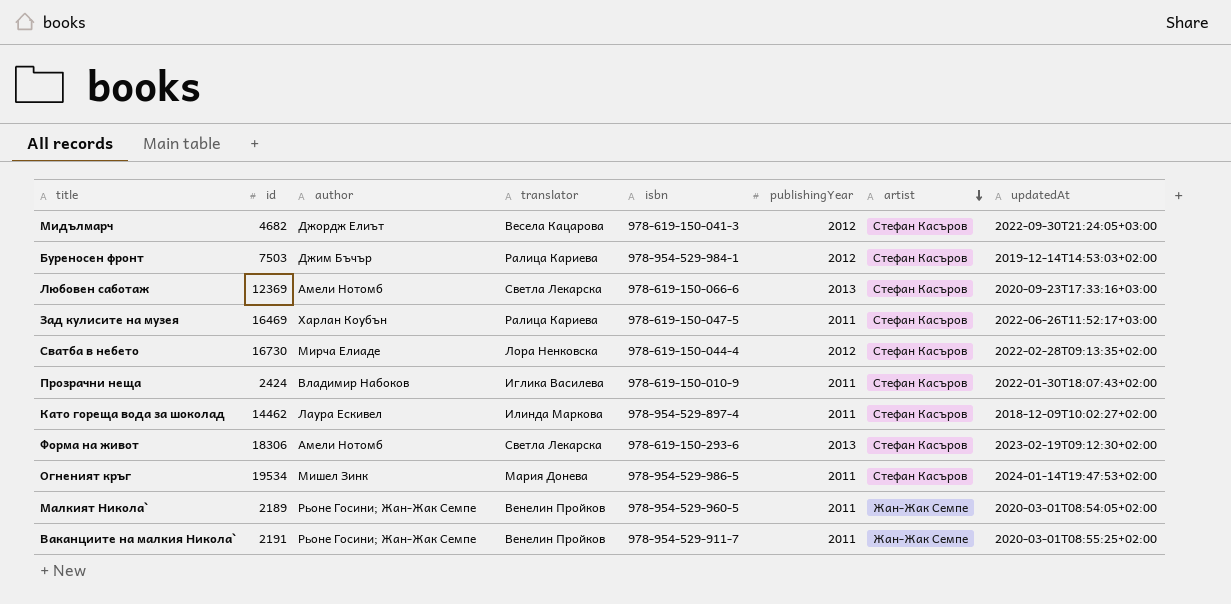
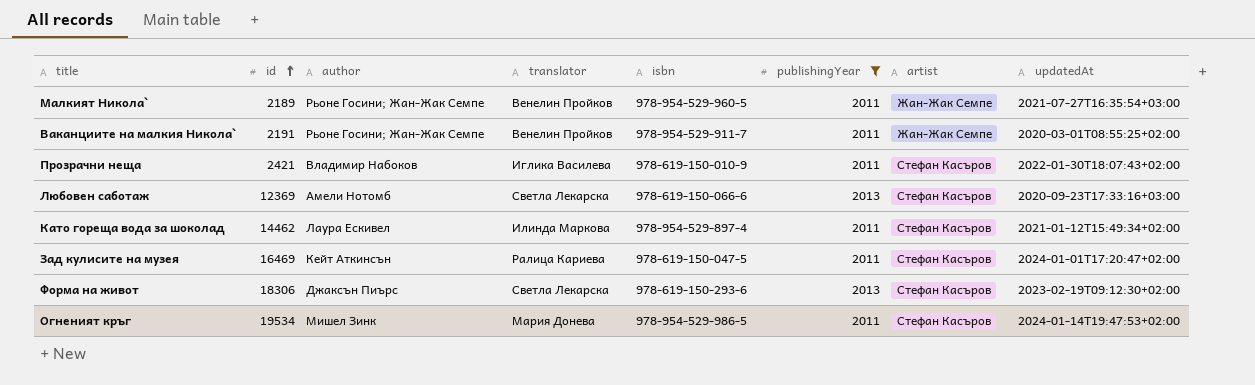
filter: none -> publishingYear != 2012
row order: artist descending -> id ascending
Малкият Никола` | updatedAt: 2020-03-01T08:54:05+02:00 -> 2021-07-27T16:35:54+03:00
Прозрачни неща | id: 2424 -> 2421
Като гореща вода за шоколад | updatedAt: 2018-12-09T10:02:27+02:00 -> 2021-01-12T15:49:34+02:00
Зад кулисите на музея | author: Харлан Коубън -> Кейт Аткинсън
Зад кулисите на музея | updatedAt: 2022-06-26T11:52:17+03:00 -> 2024-01-01T17:20:47+02:00
Форма на живот | author: Амели Нотомб -> Джаксън Пиърс

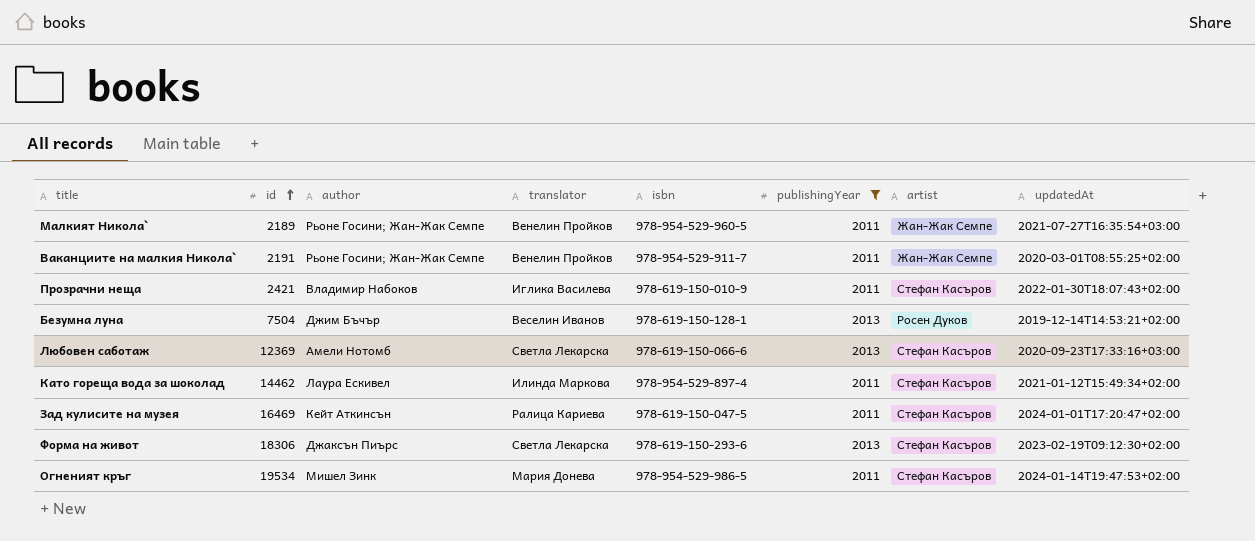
row Безумна луна: none -> 7504 | Джим Бъчър | Веселин Иванов | 978-619-150-128-1 | 2013 | Росен Дуков | 2019-12-14T14:53:21+02:00

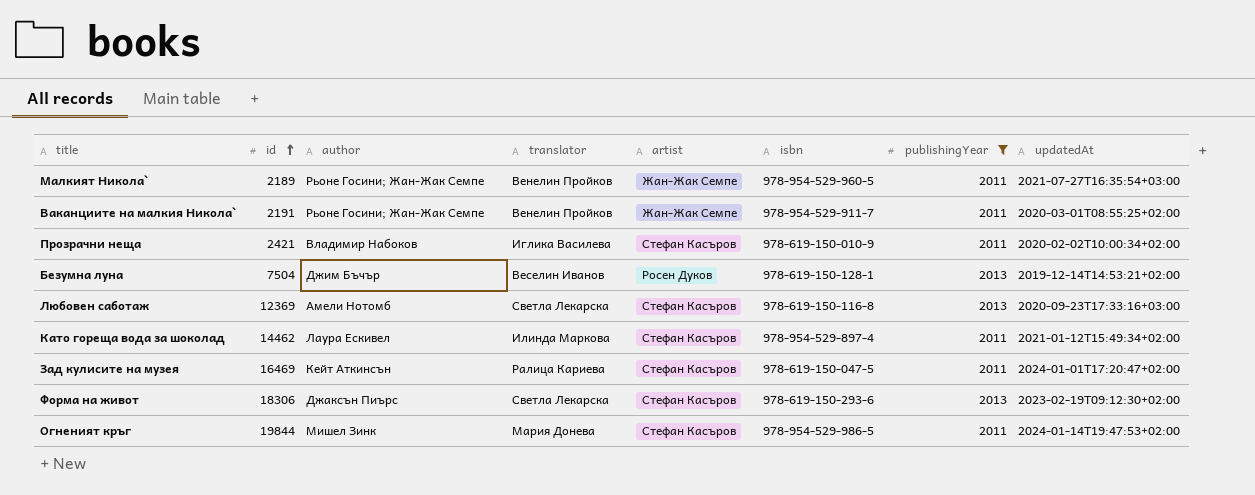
column artist | position: 7 -> 5
Прозрачни неща | updatedAt: 2022-01-30T18:07:43+02:00 -> 2020-02-02T10:00:34+02:00
Любовен саботаж | isbn: 978-619-150-066-6 -> 978-619-150-116-8
Огненият кръг | id: 19534 -> 19844

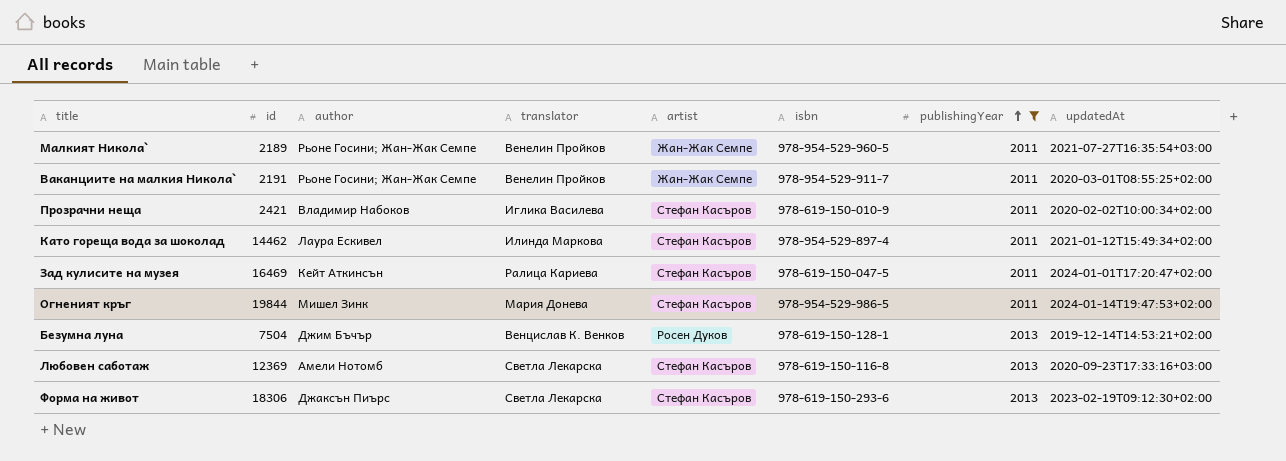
row order: id ascending -> publishingYear ascending
Безумна луна | translator: Веселин Иванов -> Венцислав К. Венков

